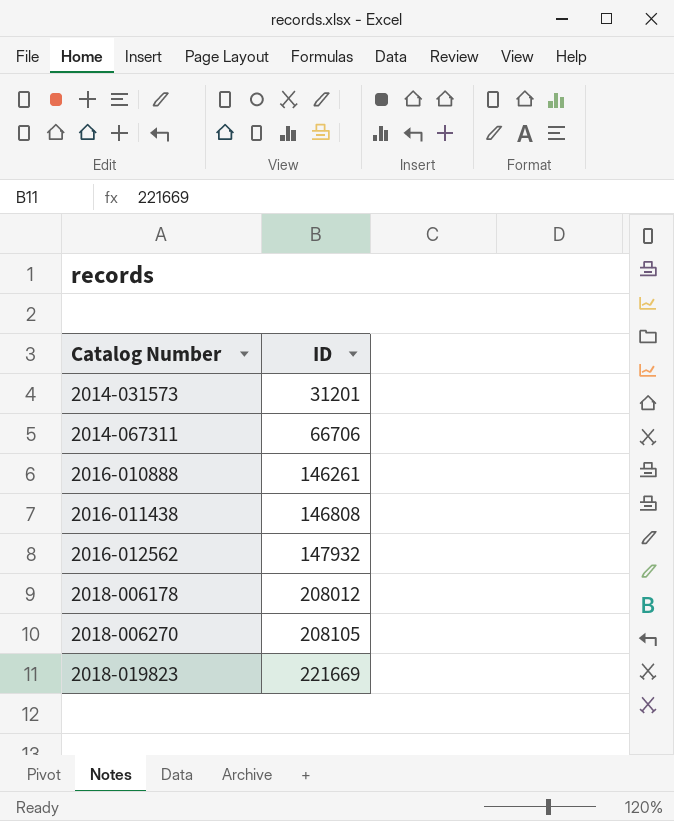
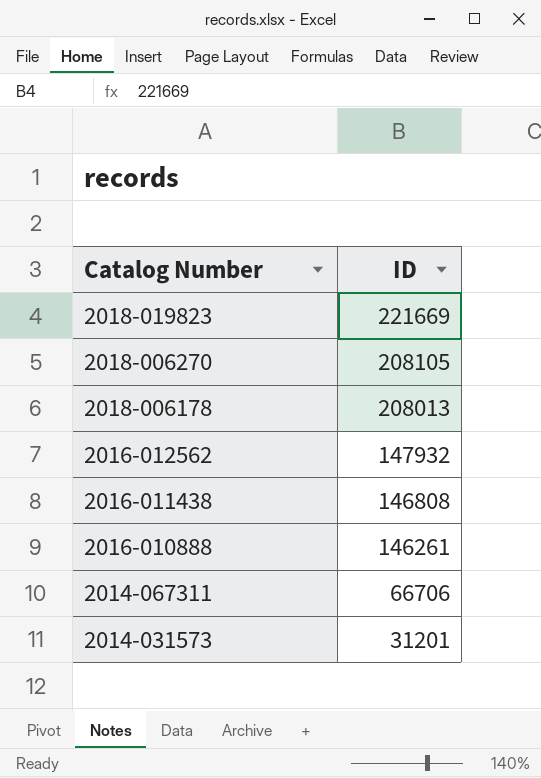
row order: Catalog Number ascending -> Catalog Number descending
2018-006178 | ID: 208012 -> 208013

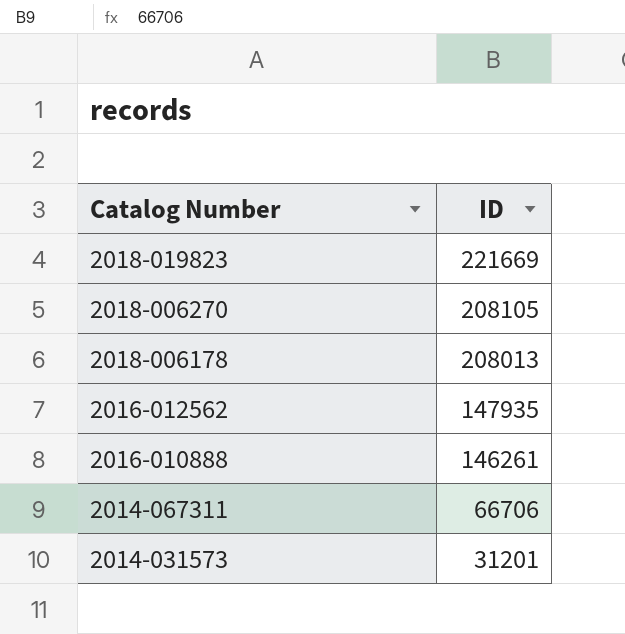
row 2016-011438: 146808 -> none
2016-012562 | ID: 147932 -> 147935

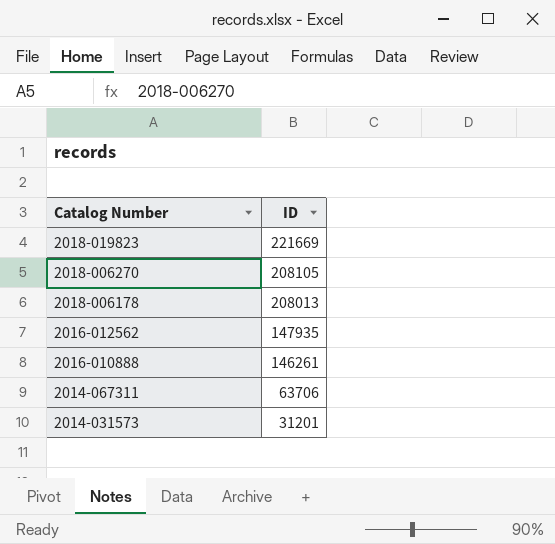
2014-067311 | ID: 66706 -> 63706

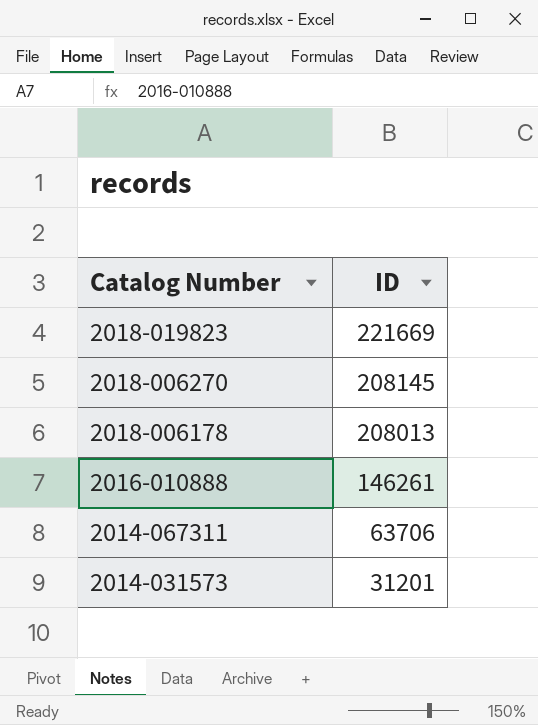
row 2016-012562: 147935 -> none
2018-006270 | ID: 208105 -> 208145

